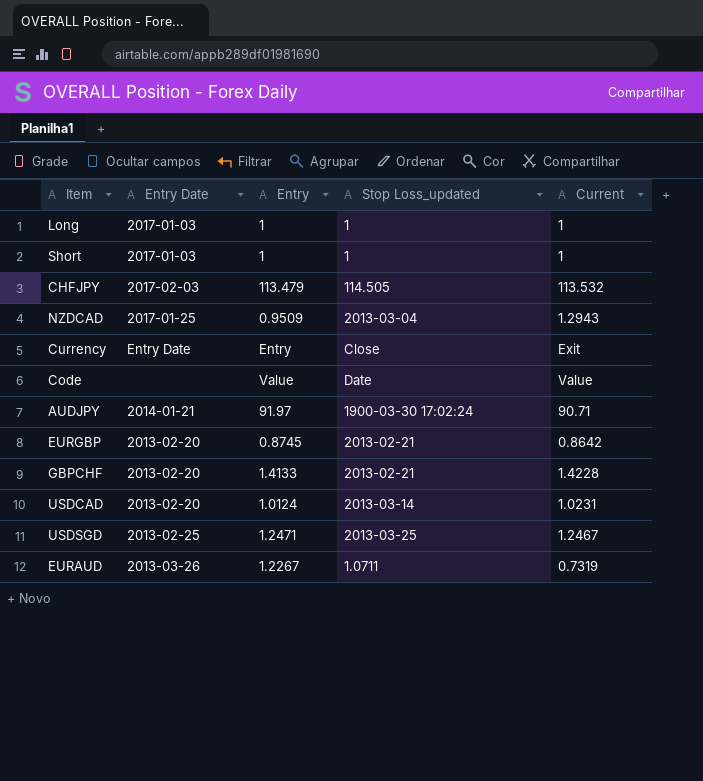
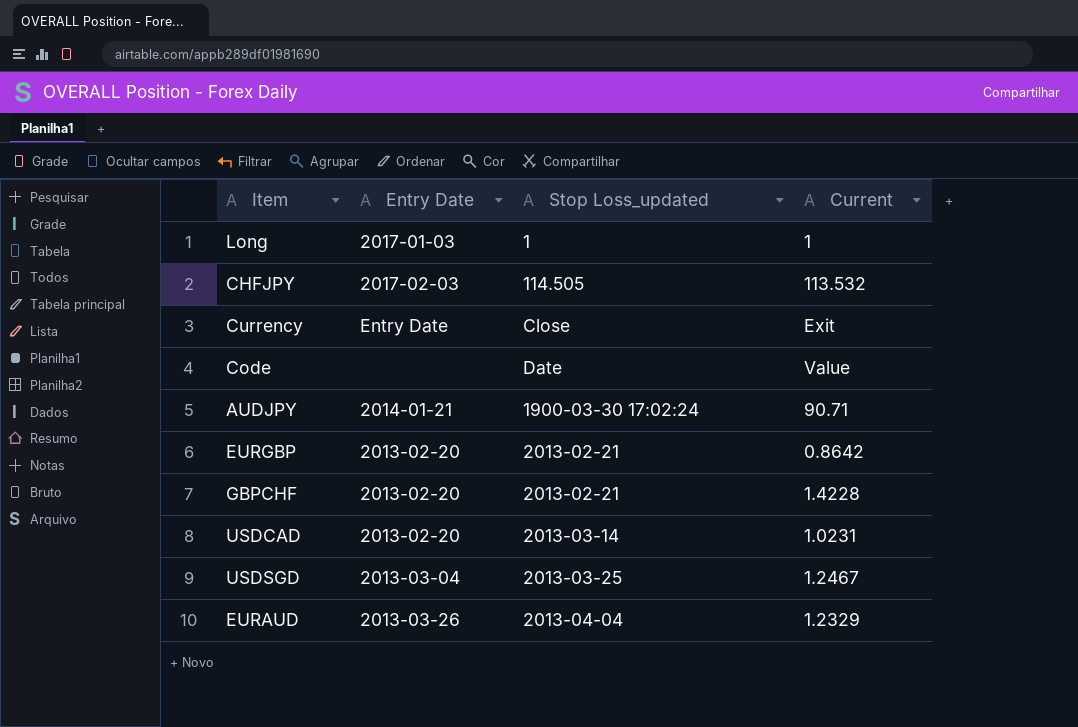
column Entry | position: 3 -> none
row Short: 2017-01-03 | 1 | 1 | 1 -> none
row NZDCAD: 2017-01-25 | 0.9509 | 2013-03-04 | 1.2943 -> none
USDSGD | Entry Date: 2013-02-25 -> 2013-03-04
EURAUD | Stop Loss_updated: 1.0711 -> 2013-04-04
EURAUD | Current: 0.7319 -> 1.2329

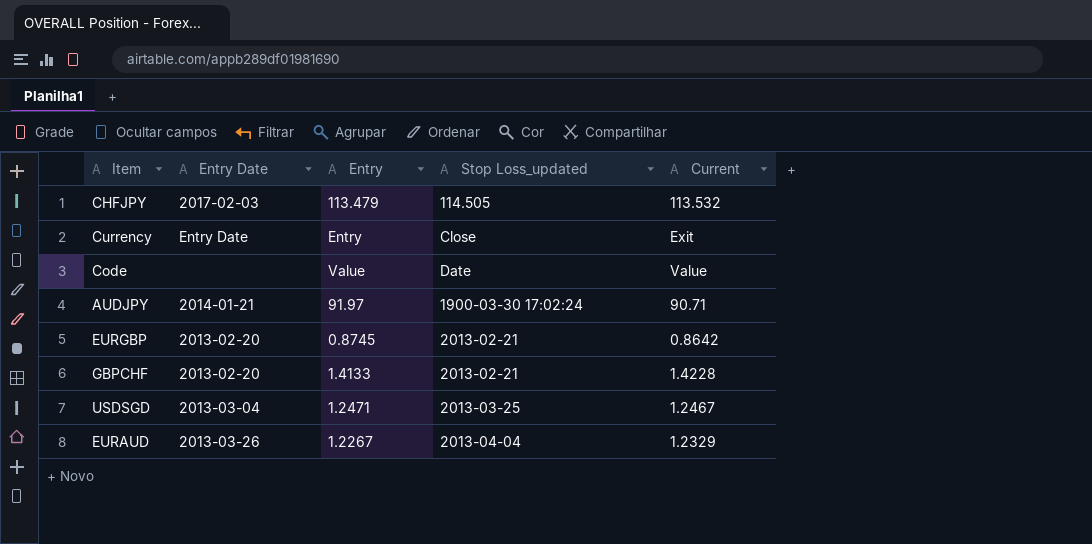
column Entry | position: none -> 3
row Long: 2017-01-03 | 1 | 1 -> none
row USDCAD: 2013-02-20 | 2013-03-14 | 1.0231 -> none

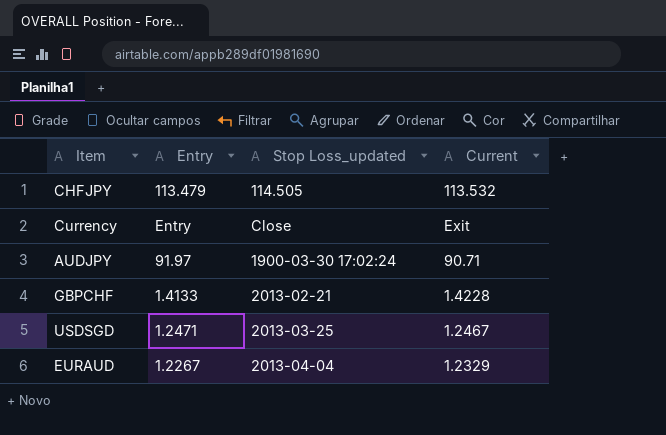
column Entry Date | position: 2 -> none
row Code: none | Value | Date | Value -> none
row EURGBP: 2013-02-20 | 0.8745 | 2013-02-21 | 0.8642 -> none

